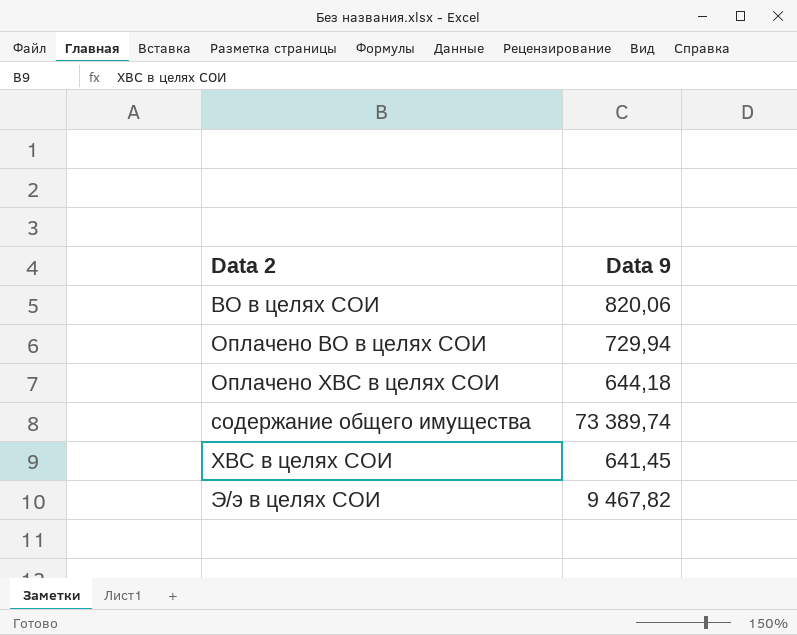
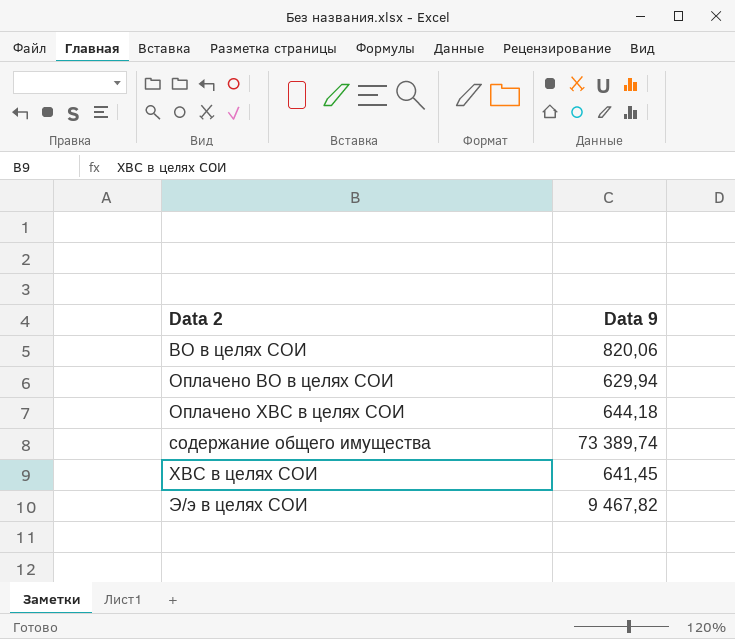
Оплачено ВО в целях СОИ | Data 9: 729,94 -> 629,94

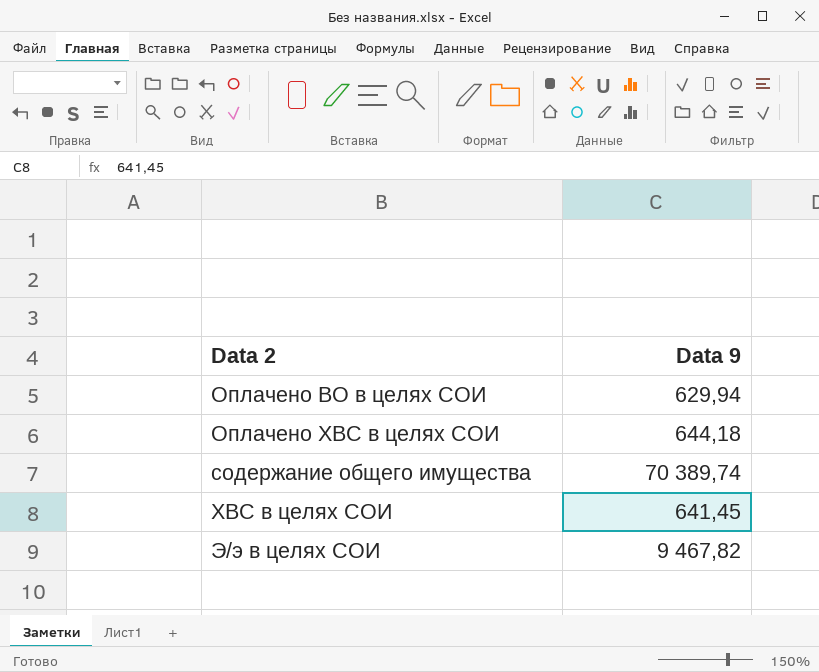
row ВО в целях СОИ: 820,06 -> none
содержание общего имущества | Data 9: 73 389,74 -> 70 389,74

